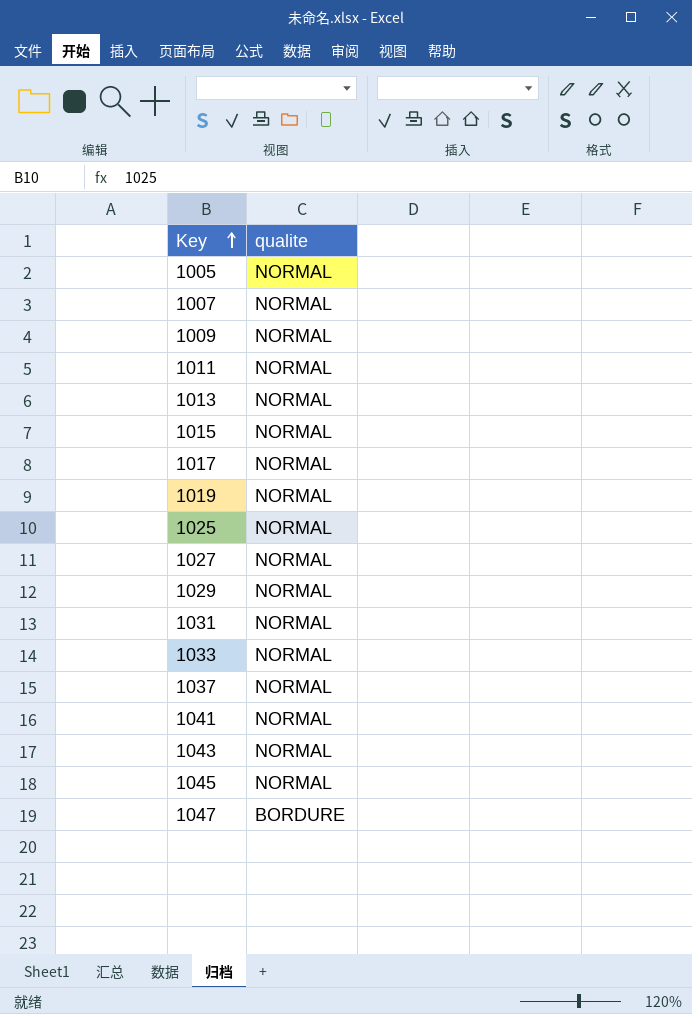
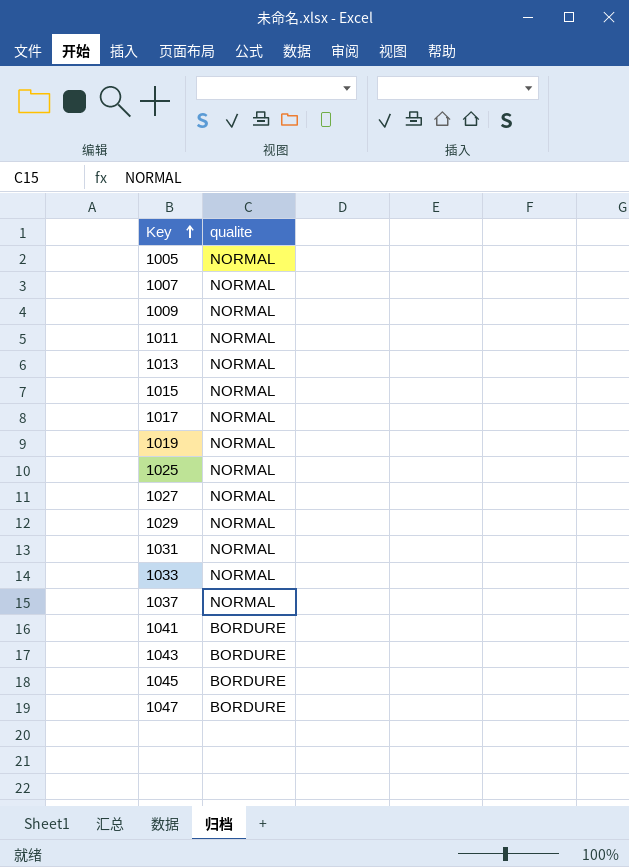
1041 | qualite: NORMAL -> BORDURE
1043 | qualite: NORMAL -> BORDURE
1045 | qualite: NORMAL -> BORDURE

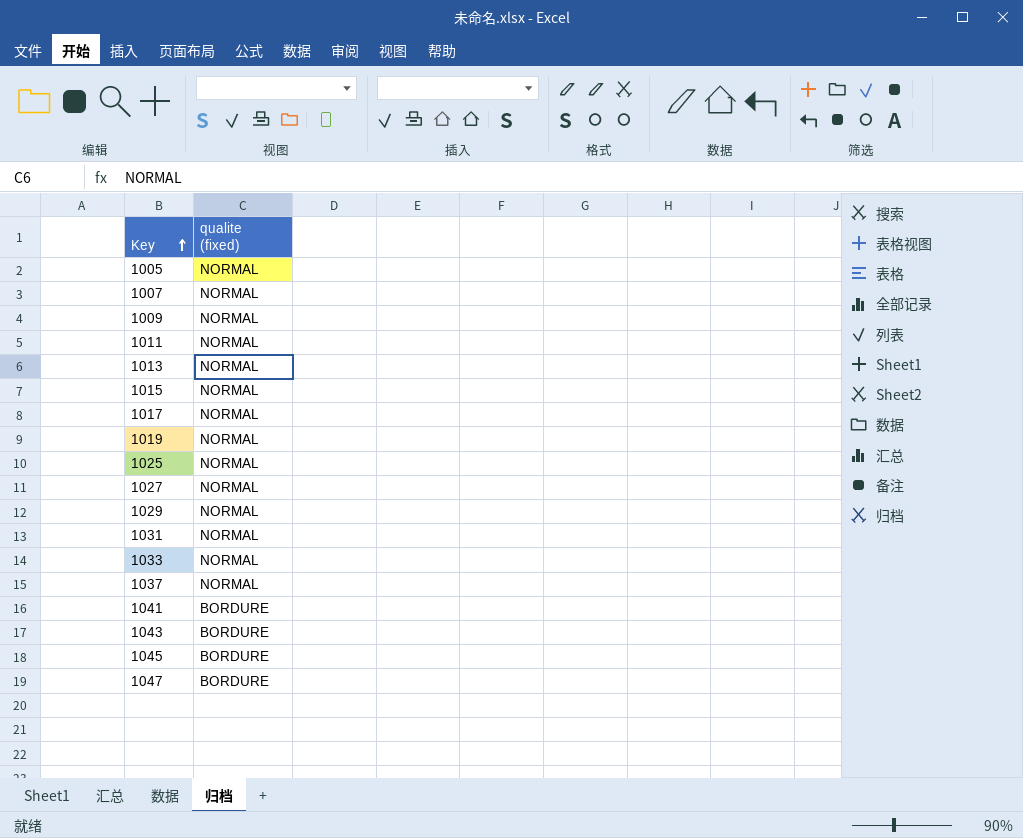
column name: qualite -> qualite (fixed)

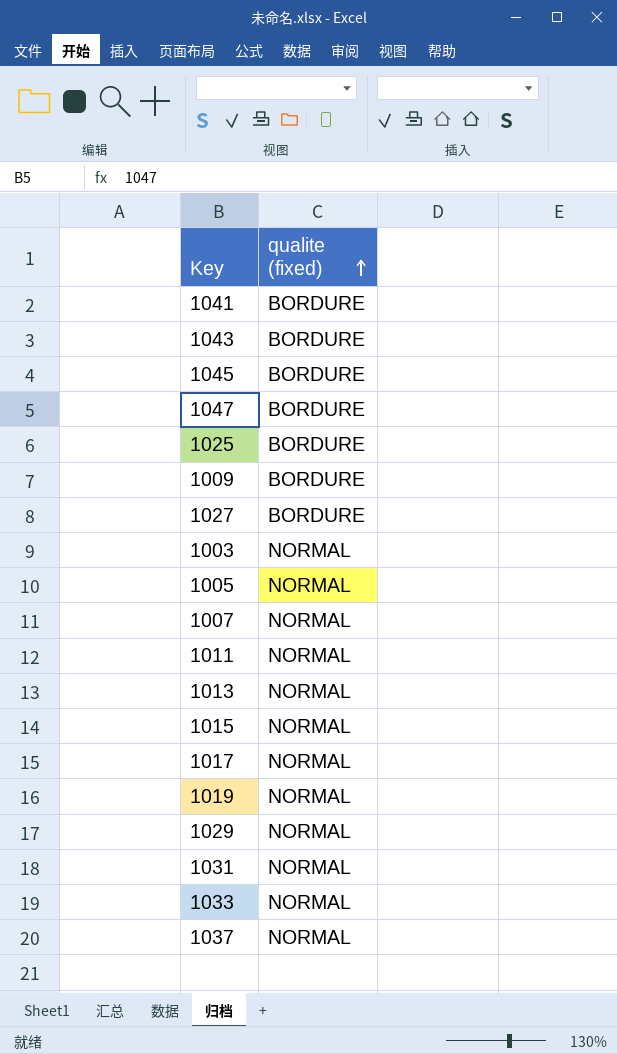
row order: Key ascending -> qualite (fixed) ascending
1025 | qualite (fixed): NORMAL -> BORDURE
1009 | qualite (fixed): NORMAL -> BORDURE
1027 | qualite (fixed): NORMAL -> BORDURE
row 1003: none -> NORMAL

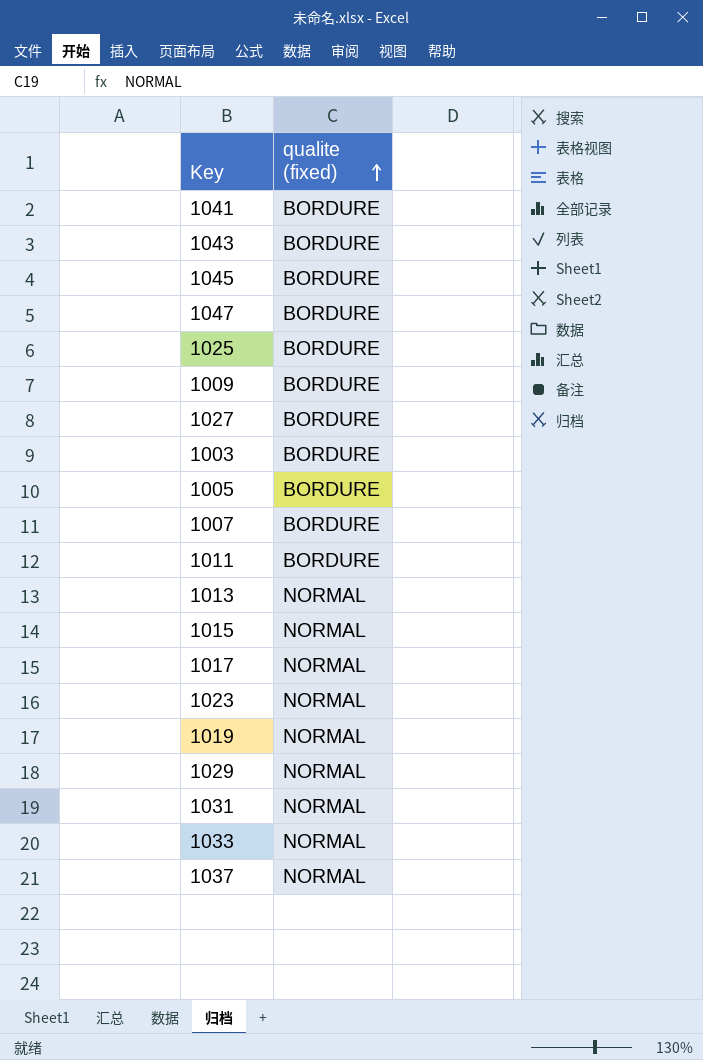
1003 | qualite (fixed): NORMAL -> BORDURE
1005 | qualite (fixed): NORMAL -> BORDURE
1007 | qualite (fixed): NORMAL -> BORDURE
1011 | qualite (fixed): NORMAL -> BORDURE
row 1023: none -> NORMAL

